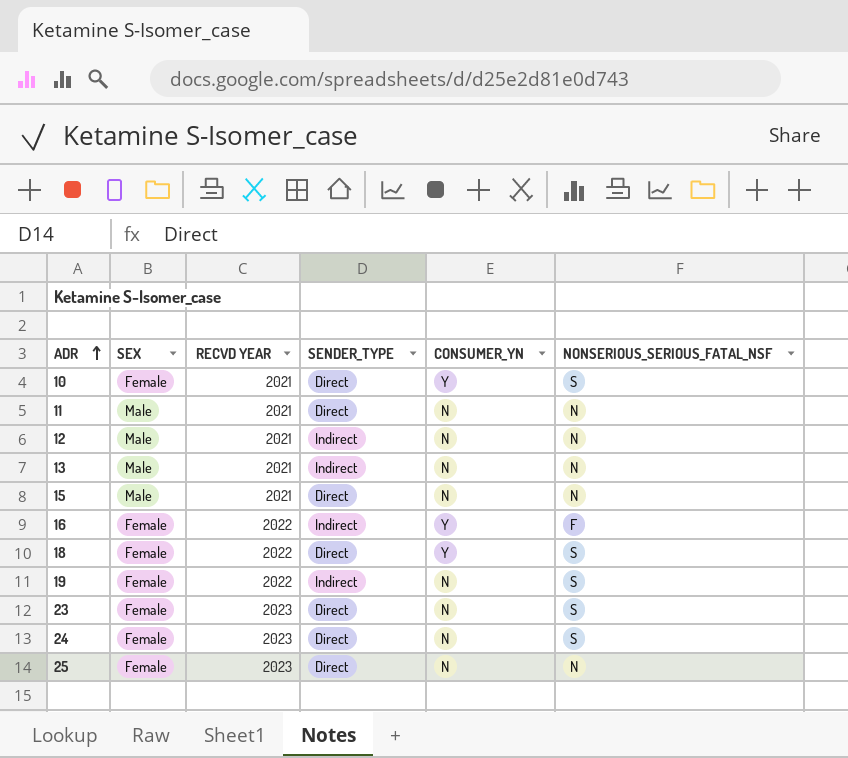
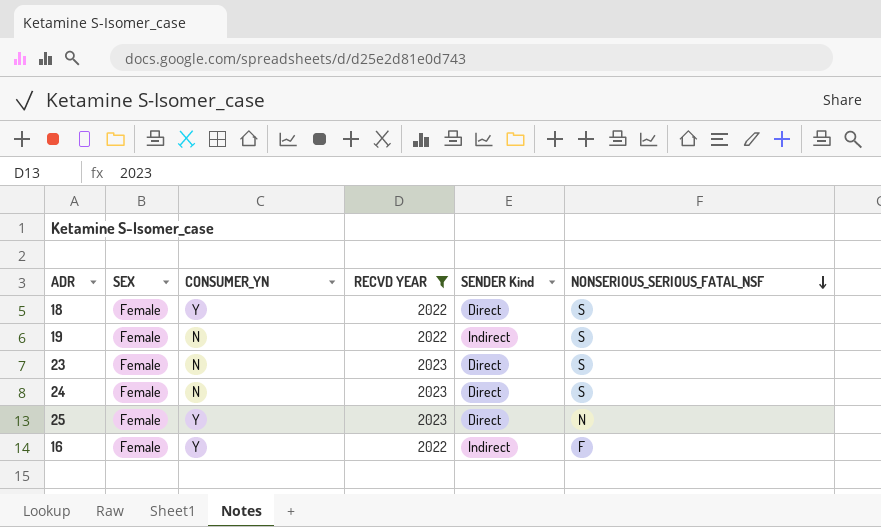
filter: none -> RECVD YEAR != 2021
row order: ADR ascending -> NONSERIOUS_SERIOUS_FATAL_NSF descending
column CONSUMER_YN | position: 5 -> 3
column name: SENDER_TYPE -> SENDER Kind
25 | CONSUMER_YN: N -> Y

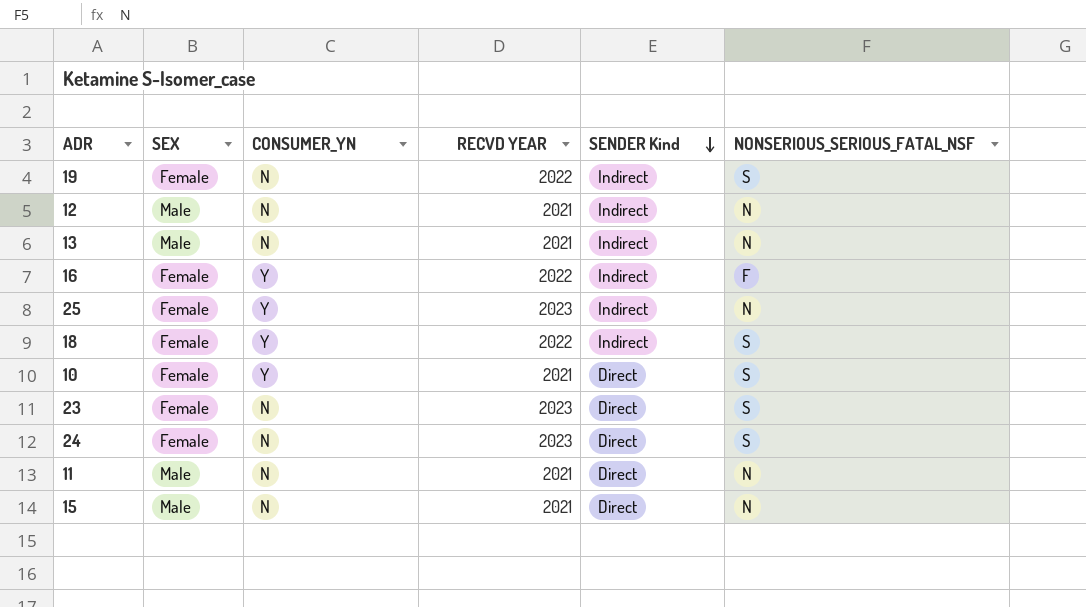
filter: RECVD YEAR != 2021 -> none
row order: NONSERIOUS_SERIOUS_FATAL_NSF descending -> SENDER Kind descending
25 | SENDER Kind: Direct -> Indirect
18 | SENDER Kind: Direct -> Indirect

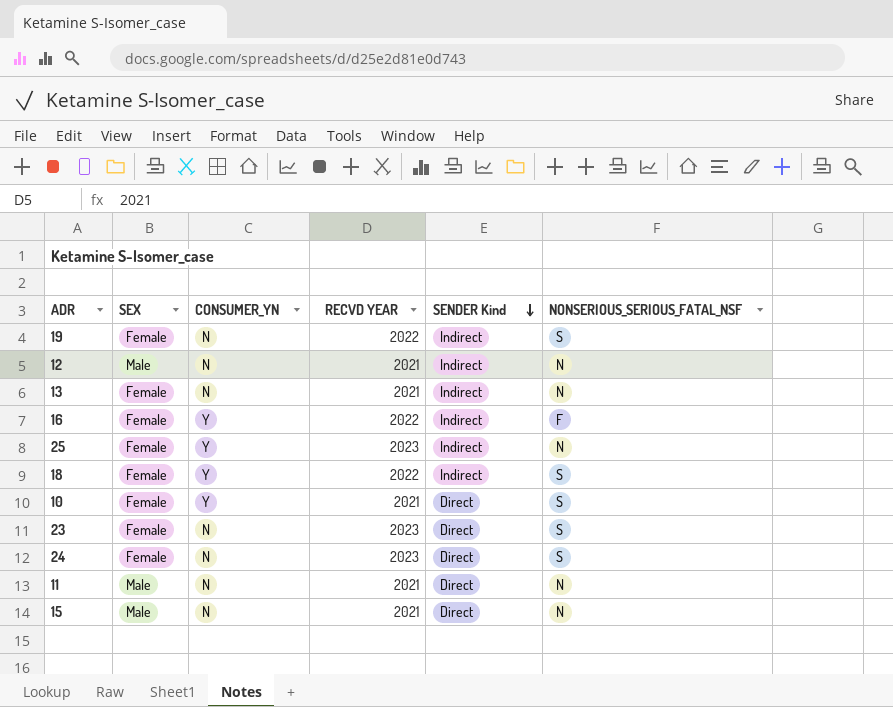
13 | SEX: Male -> Female

